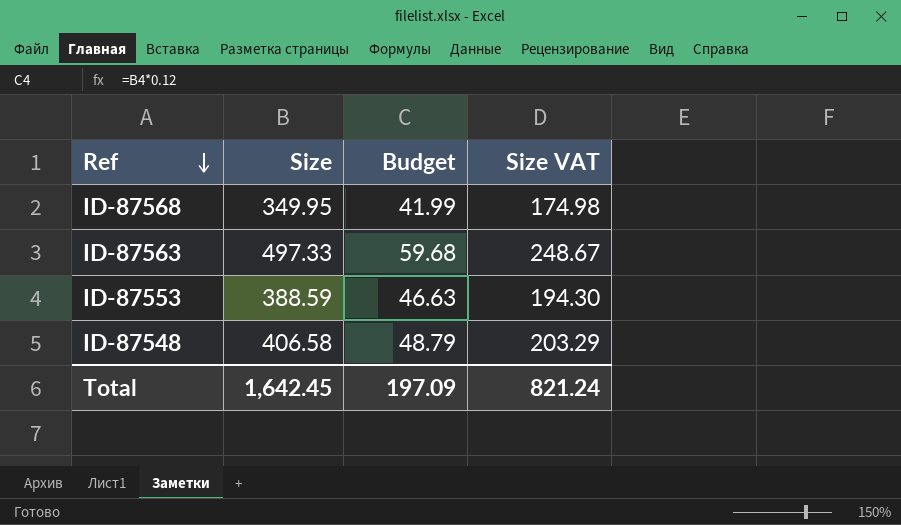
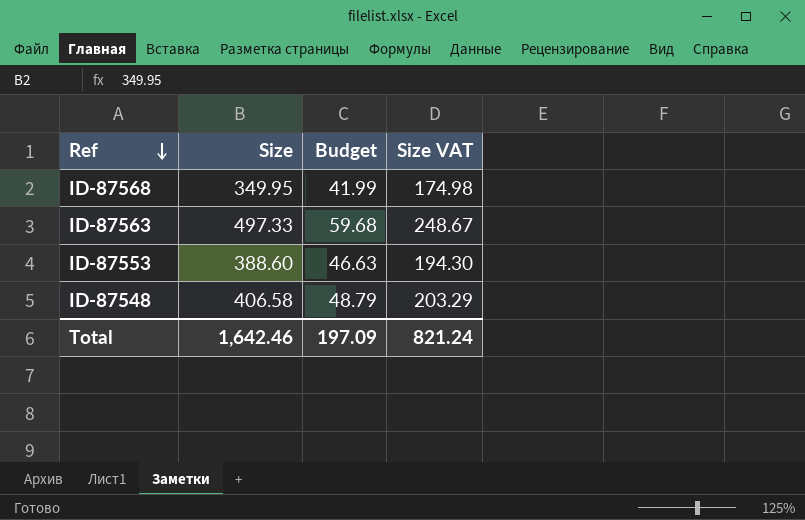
ID-87553 | Size: 388.59 -> 388.60
Total | Size: 1,642.45 -> 1,642.46

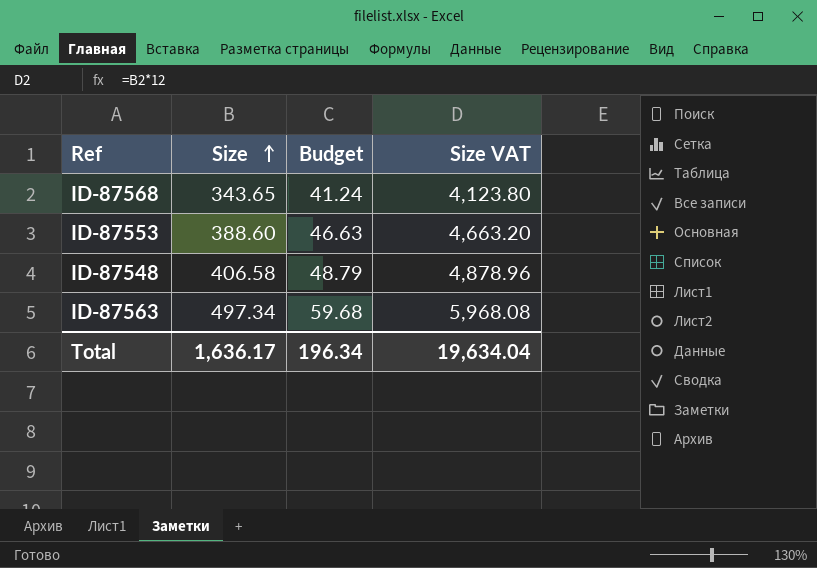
row order: Ref descending -> Size ascending
column Size VAT | formula: [Size] * 0.5 -> [Size] * 12
ID-87568 | Size: 349.95 -> 343.65
ID-87568 | Budget: 41.99 -> 41.24
ID-87563 | Size: 497.33 -> 497.34
Total | Size: 1,642.46 -> 1,636.17
Total | Budget: 197.09 -> 196.34
Total | Size VAT: 821.24 -> 19,634.04

